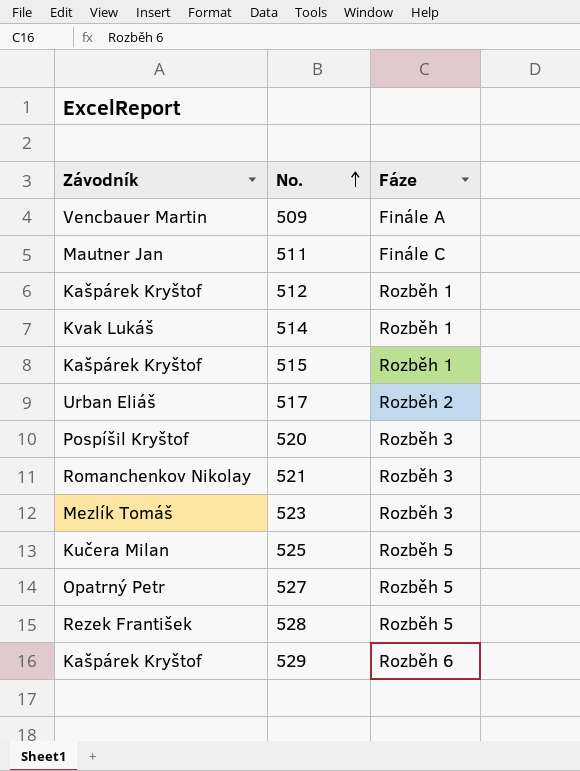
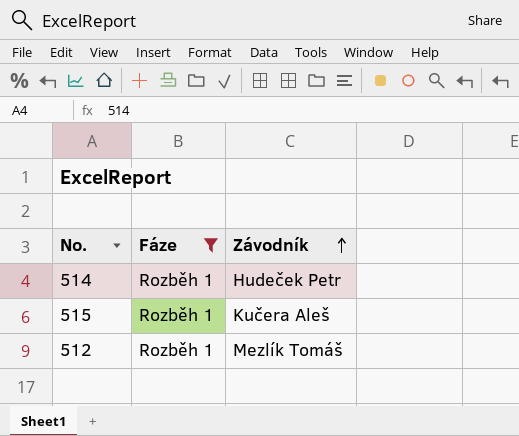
filter: none -> Fáze = Rozběh 1
row order: No. ascending -> Závodník ascending
column Závodník | position: 1 -> 3
514 | Závodník: Kvak Lukáš -> Hudeček Petr
515 | Závodník: Kašpárek Kryštof -> Kučera Aleš
512 | Závodník: Kašpárek Kryštof -> Mezlík Tomáš

